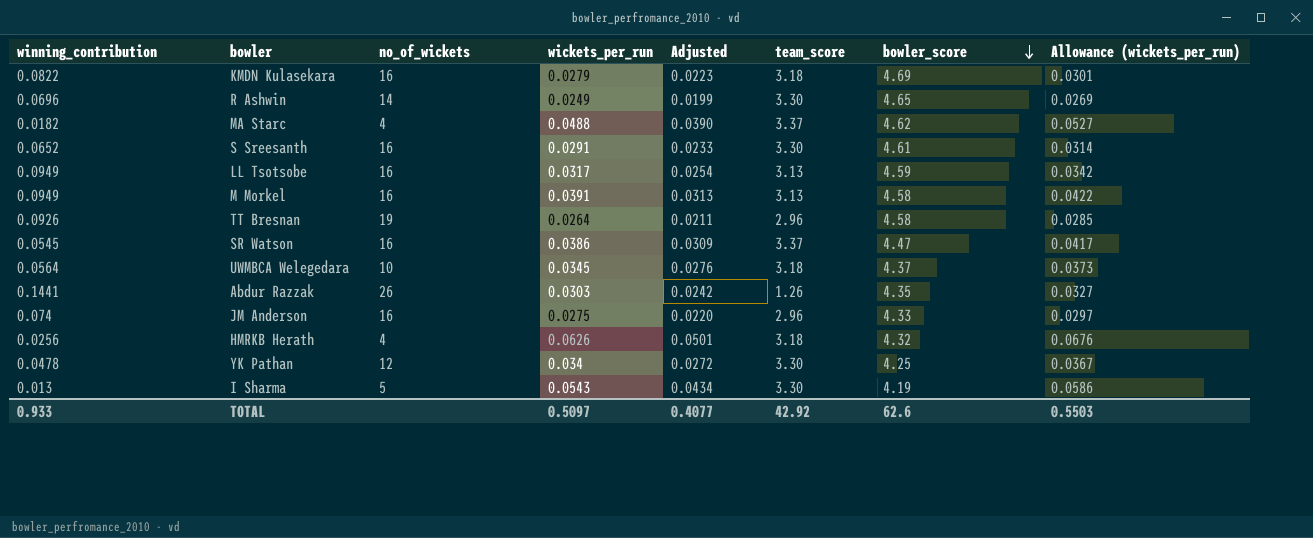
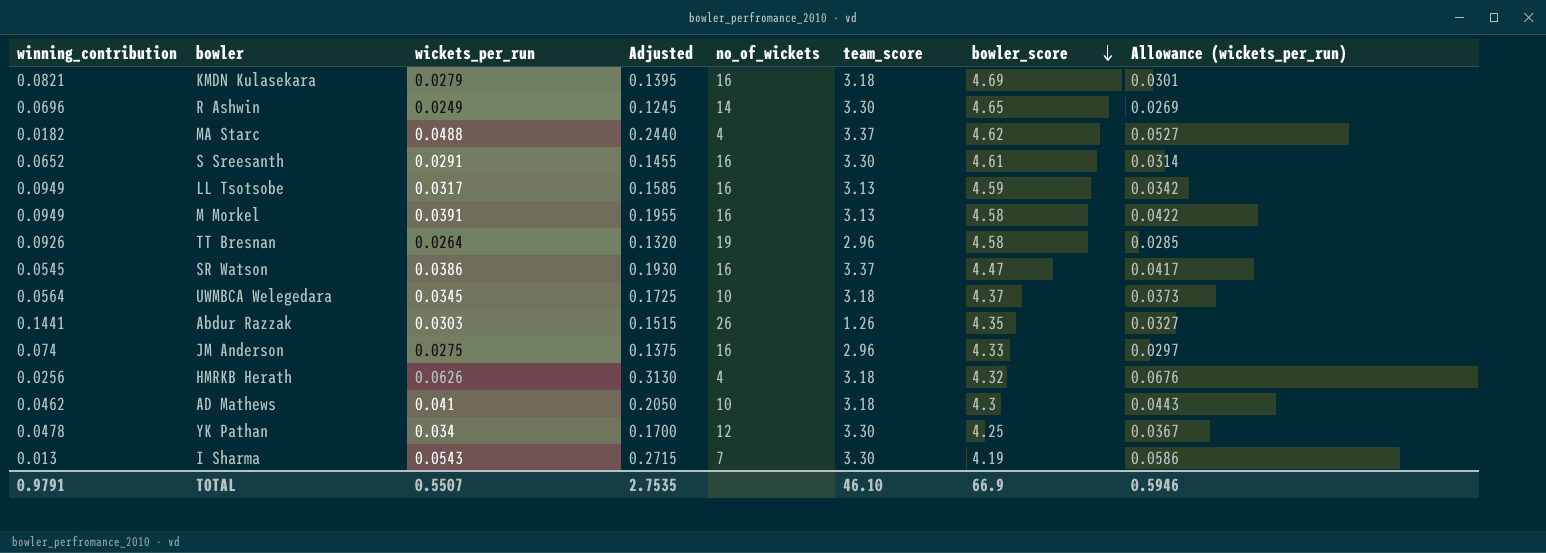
column Adjusted | formula: [wickets_per_run] * 0.8 -> [wickets_per_run] * 5
column no_of_wickets | position: 3 -> 5
KMDN Kulasekara | winning_contribution: 0.0822 -> 0.0821
row AD Mathews: none -> 0.0462 | 0.041 | 0.2050 | 10 | 3.18 | 4.3 | 0.0443
I Sharma | no_of_wickets: 5 -> 7
TOTAL | winning_contribution: 0.933 -> 0.9791
TOTAL | wickets_per_run: 0.5097 -> 0.5507
TOTAL | Adjusted: 0.4077 -> 2.7535
TOTAL | team_score: 42.92 -> 46.10
TOTAL | bowler_score: 62.6 -> 66.9
TOTAL | Allowance (wickets_per_run): 0.5503 -> 0.5946

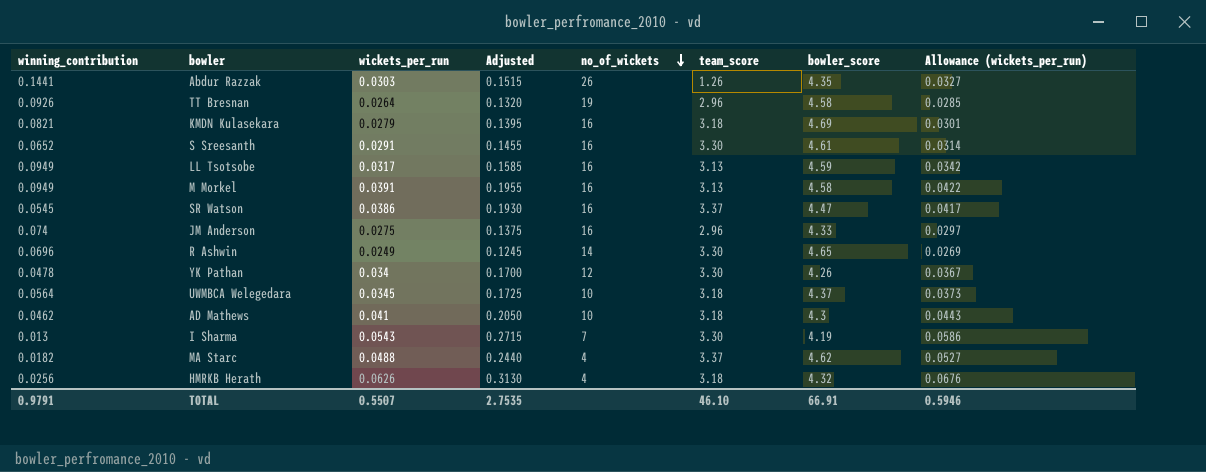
row order: bowler_score descending -> no_of_wickets descending
YK Pathan | bowler_score: 4.25 -> 4.26
TOTAL | bowler_score: 66.9 -> 66.91

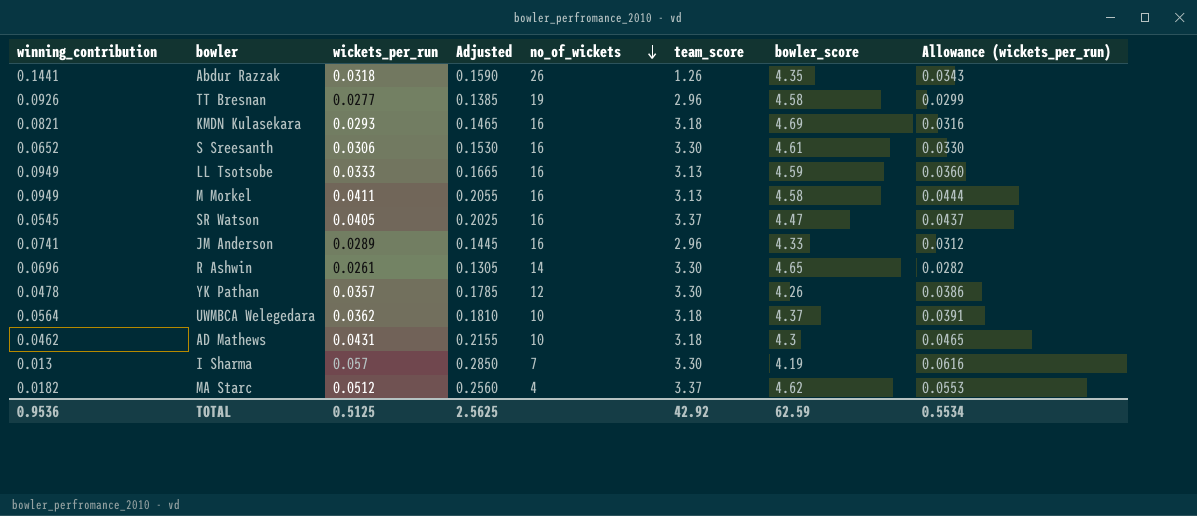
row HMRKB Herath: 0.0256 | 0.0626 | 0.3130 | 4 | 3.18 | 4.32 | 0.0676 -> none
Abdur Razzak | wickets_per_run: 0.0303 -> 0.0318
Abdur Razzak | Adjusted: 0.1515 -> 0.1590
Abdur Razzak | Allowance (wickets_per_run): 0.0327 -> 0.0343
TT Bresnan | wickets_per_run: 0.0264 -> 0.0277
TT Bresnan | Adjusted: 0.1320 -> 0.1385
TT Bresnan | Allowance (wickets_per_run): 0.0285 -> 0.0299
KMDN Kulasekara | wickets_per_run: 0.0279 -> 0.0293
KMDN Kulasekara | Adjusted: 0.1395 -> 0.1465
KMDN Kulasekara | Allowance (wickets_per_run): 0.0301 -> 0.0316
S Sreesanth | wickets_per_run: 0.0291 -> 0.0306
S Sreesanth | Adjusted: 0.1455 -> 0.1530
S Sreesanth | Allowance (wickets_per_run): 0.0314 -> 0.0330
LL Tsotsobe | wickets_per_run: 0.0317 -> 0.0333
LL Tsotsobe | Adjusted: 0.1585 -> 0.1665
LL Tsotsobe | Allowance (wickets_per_run): 0.0342 -> 0.0360
M Morkel | wickets_per_run: 0.0391 -> 0.0411
M Morkel | Adjusted: 0.1955 -> 0.2055
M Morkel | Allowance (wickets_per_run): 0.0422 -> 0.0444
SR Watson | wickets_per_run: 0.0386 -> 0.0405
SR Watson | Adjusted: 0.1930 -> 0.2025
SR Watson | Allowance (wickets_per_run): 0.0417 -> 0.0437
JM Anderson | winning_contribution: 0.074 -> 0.0741
JM Anderson | wickets_per_run: 0.0275 -> 0.0289
JM Anderson | Adjusted: 0.1375 -> 0.1445
JM Anderson | Allowance (wickets_per_run): 0.0297 -> 0.0312
R Ashwin | wickets_per_run: 0.0249 -> 0.0261
R Ashwin | Adjusted: 0.1245 -> 0.1305
R Ashwin | Allowance (wickets_per_run): 0.0269 -> 0.0282
YK Pathan | wickets_per_run: 0.034 -> 0.0357
YK Pathan | Adjusted: 0.1700 -> 0.1785
YK Pathan | Allowance (wickets_per_run): 0.0367 -> 0.0386
UWMBCA Welegedara | wickets_per_run: 0.0345 -> 0.0362
UWMBCA Welegedara | Adjusted: 0.1725 -> 0.1810
UWMBCA Welegedara | Allowance (wickets_per_run): 0.0373 -> 0.0391
AD Mathews | wickets_per_run: 0.041 -> 0.0431
AD Mathews | Adjusted: 0.2050 -> 0.2155
AD Mathews | Allowance (wickets_per_run): 0.0443 -> 0.0465
I Sharma | wickets_per_run: 0.0543 -> 0.057
I Sharma | Adjusted: 0.2715 -> 0.2850
I Sharma | Allowance (wickets_per_run): 0.0586 -> 0.0616
MA Starc | wickets_per_run: 0.0488 -> 0.0512
MA Starc | Adjusted: 0.2440 -> 0.2560
MA Starc | Allowance (wickets_per_run): 0.0527 -> 0.0553
TOTAL | winning_contribution: 0.9791 -> 0.9536
TOTAL | wickets_per_run: 0.5507 -> 0.5125
TOTAL | Adjusted: 2.7535 -> 2.5625
TOTAL | team_score: 46.10 -> 42.92
TOTAL | bowler_score: 66.91 -> 62.59
TOTAL | Allowance (wickets_per_run): 0.5946 -> 0.5534

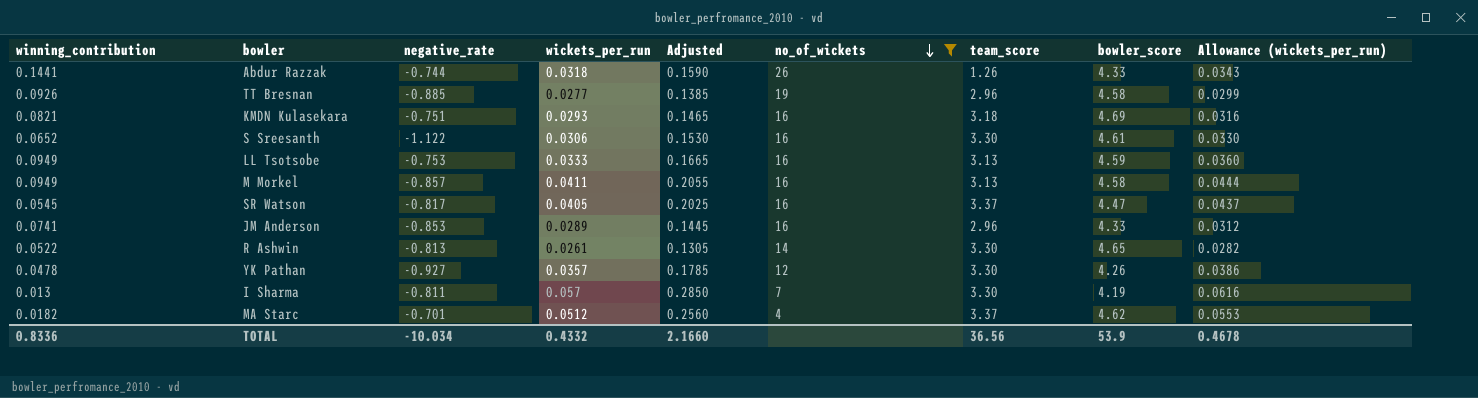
filter: none -> no_of_wickets != 10
column negative_rate | position: none -> 3
Abdur Razzak | bowler_score: 4.35 -> 4.33
R Ashwin | winning_contribution: 0.0696 -> 0.0522
TOTAL | winning_contribution: 0.9536 -> 0.8336
TOTAL | wickets_per_run: 0.5125 -> 0.4332
TOTAL | Adjusted: 2.5625 -> 2.1660
TOTAL | team_score: 42.92 -> 36.56
TOTAL | bowler_score: 62.59 -> 53.9
TOTAL | Allowance (wickets_per_run): 0.5534 -> 0.4678

